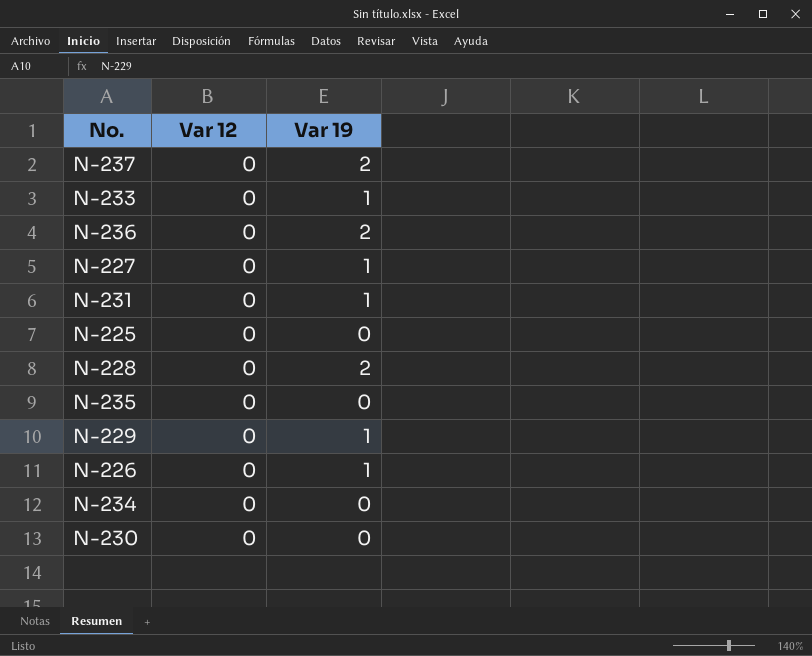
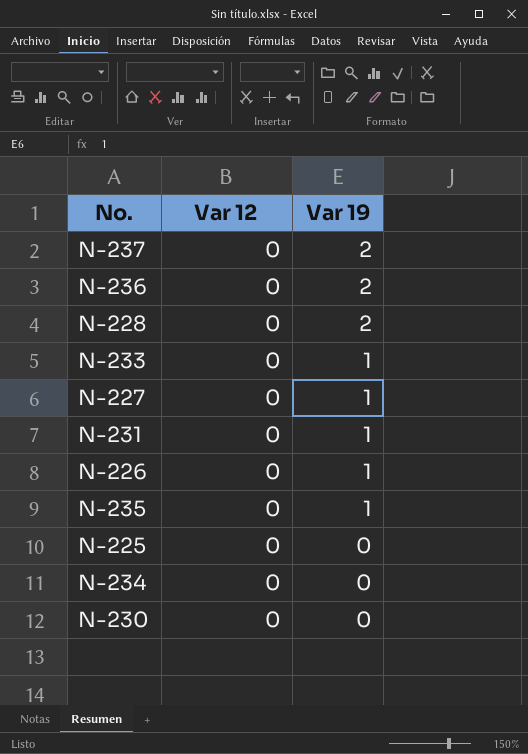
row order: none -> Var 19 descending
row N-229: 0 | 1 -> none
N-235 | Var 19: 0 -> 1

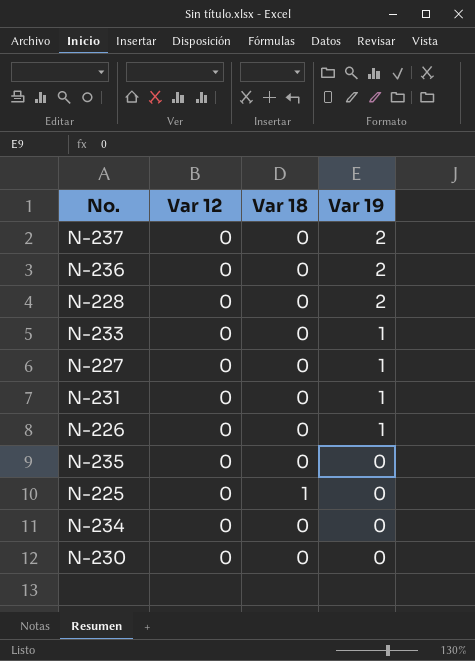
column Var 18 | position: none -> 3
N-235 | Var 19: 1 -> 0

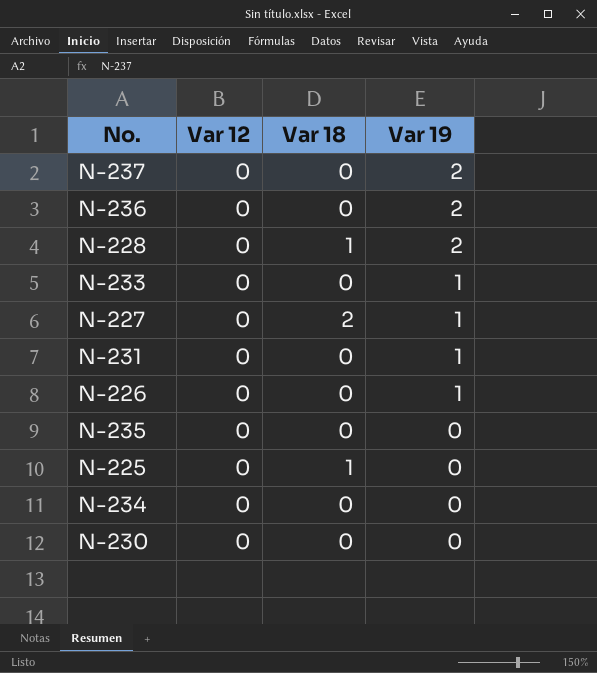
N-228 | Var 18: 0 -> 1
N-227 | Var 18: 0 -> 2

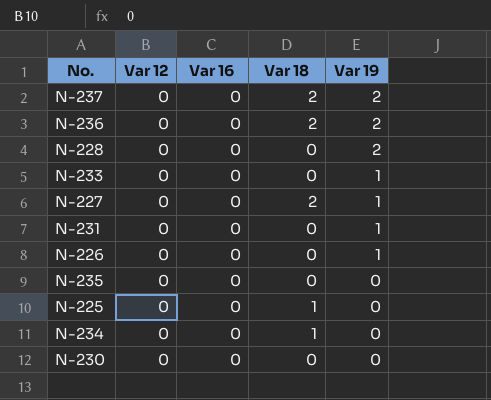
column Var 16 | position: none -> 3
N-237 | Var 18: 0 -> 2
N-236 | Var 18: 0 -> 2
N-228 | Var 18: 1 -> 0
N-234 | Var 18: 0 -> 1

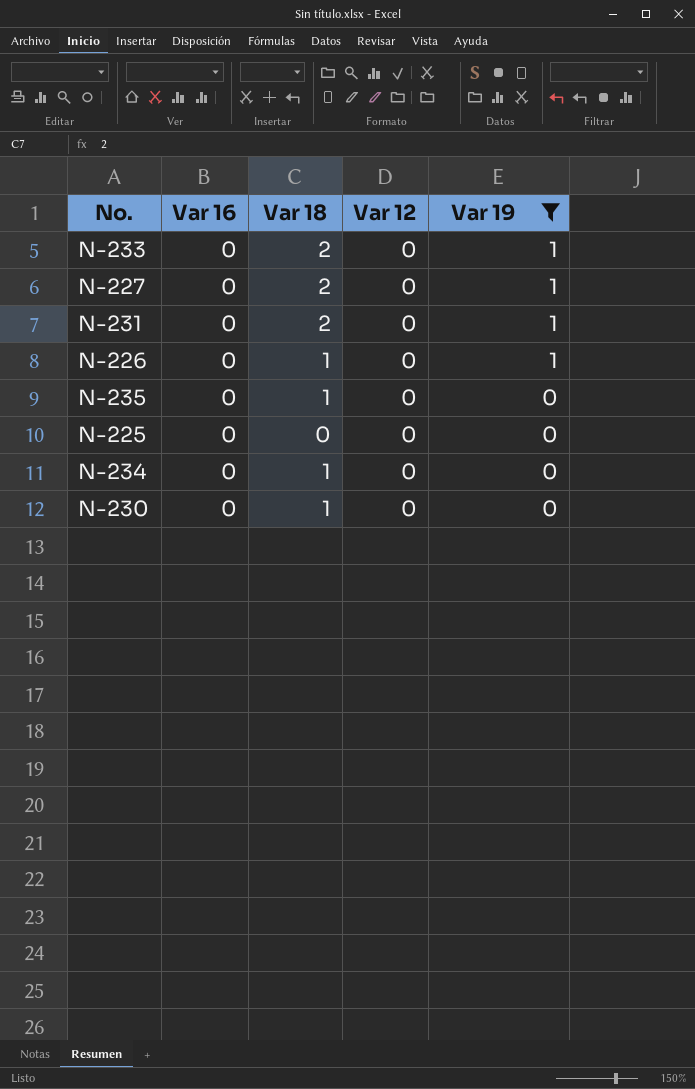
filter: none -> Var 19 != 2
column Var 12 | position: 2 -> 4
N-233 | Var 18: 0 -> 2
N-231 | Var 18: 0 -> 2
N-226 | Var 18: 0 -> 1
N-235 | Var 18: 0 -> 1
N-225 | Var 18: 1 -> 0
N-230 | Var 18: 0 -> 1

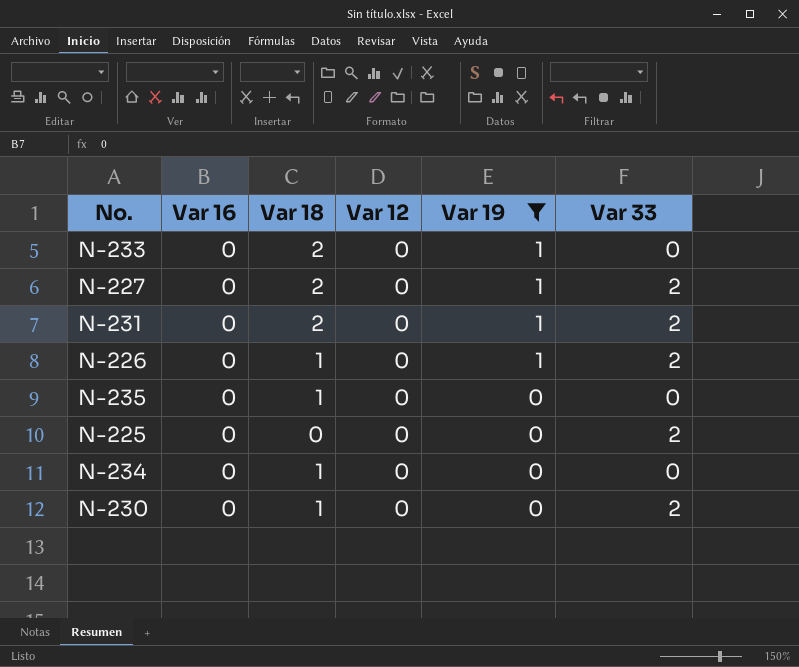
column Var 33 | position: none -> 6

